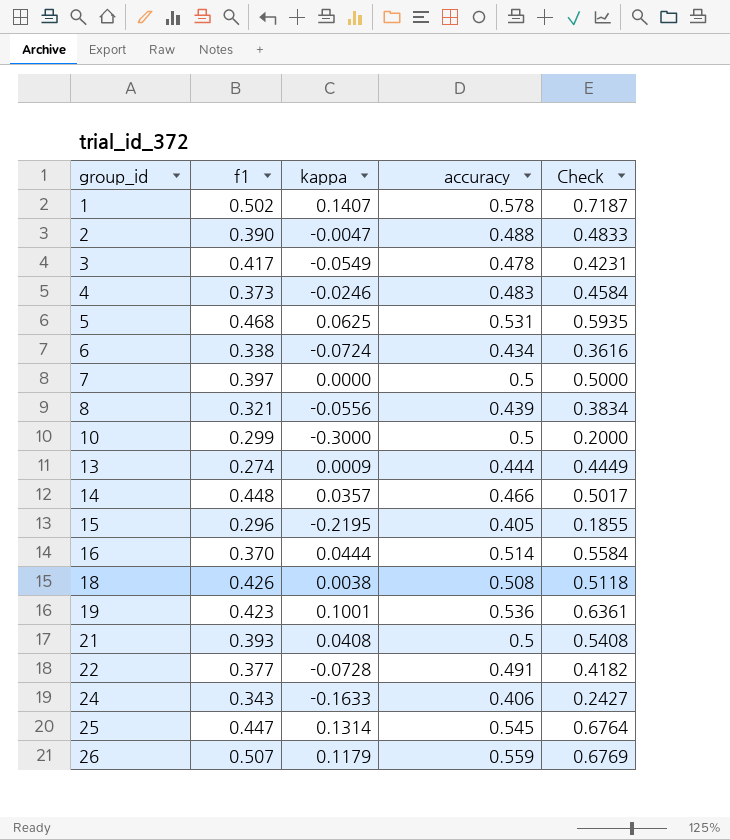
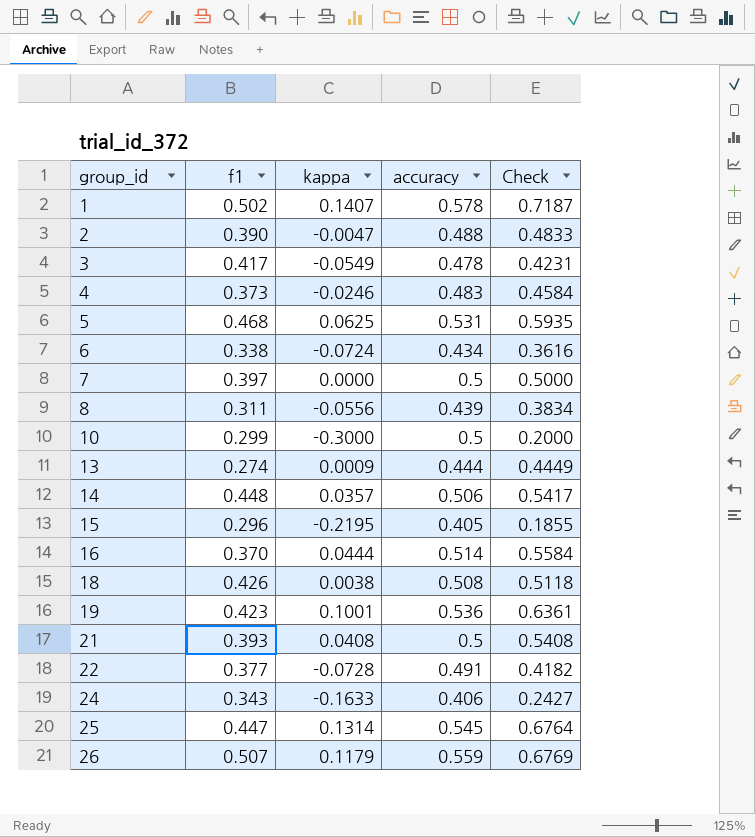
8 | f1: 0.321 -> 0.311
14 | accuracy: 0.466 -> 0.506
14 | Check: 0.5017 -> 0.5417

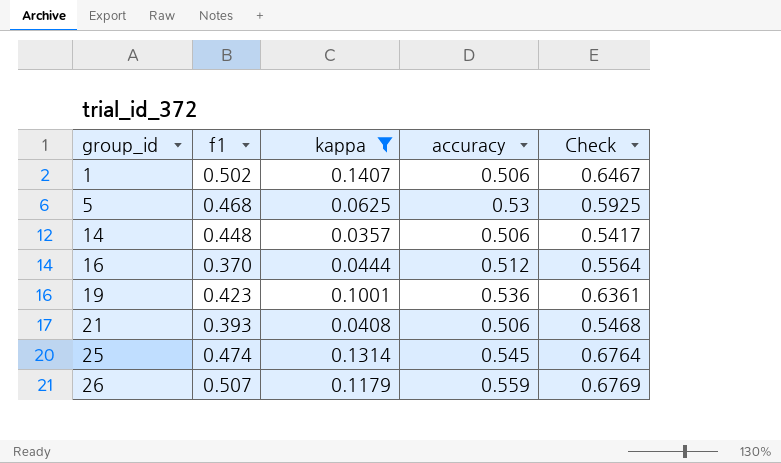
filter: none -> kappa >= 0.0357
1 | accuracy: 0.578 -> 0.506
1 | Check: 0.7187 -> 0.6467
5 | accuracy: 0.531 -> 0.53
5 | Check: 0.5935 -> 0.5925
16 | accuracy: 0.514 -> 0.512
16 | Check: 0.5584 -> 0.5564
21 | accuracy: 0.5 -> 0.506
21 | Check: 0.5408 -> 0.5468
25 | f1: 0.447 -> 0.474

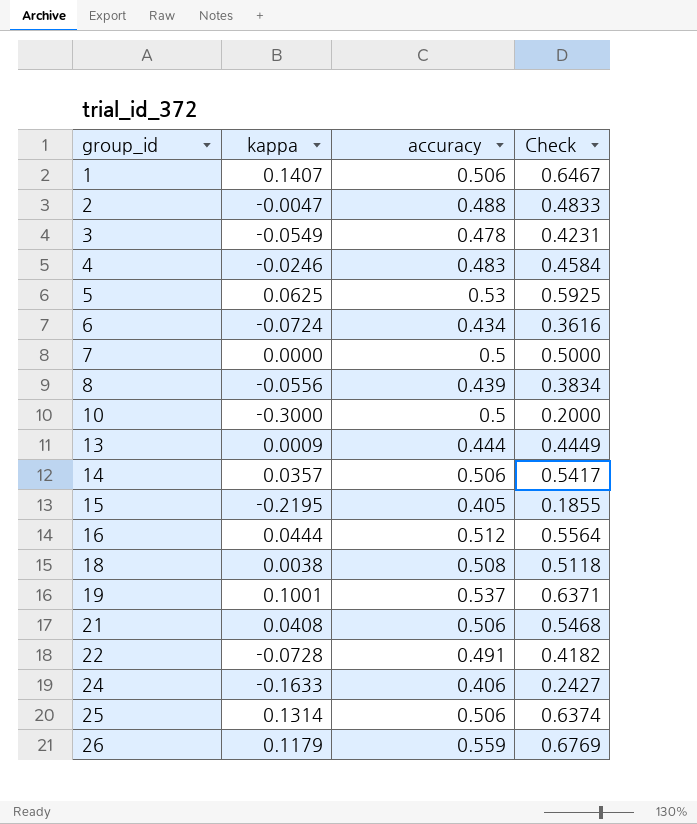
filter: kappa >= 0.0357 -> none
column f1 | position: 2 -> none
19 | accuracy: 0.536 -> 0.537
19 | Check: 0.6361 -> 0.6371
25 | accuracy: 0.545 -> 0.506
25 | Check: 0.6764 -> 0.6374

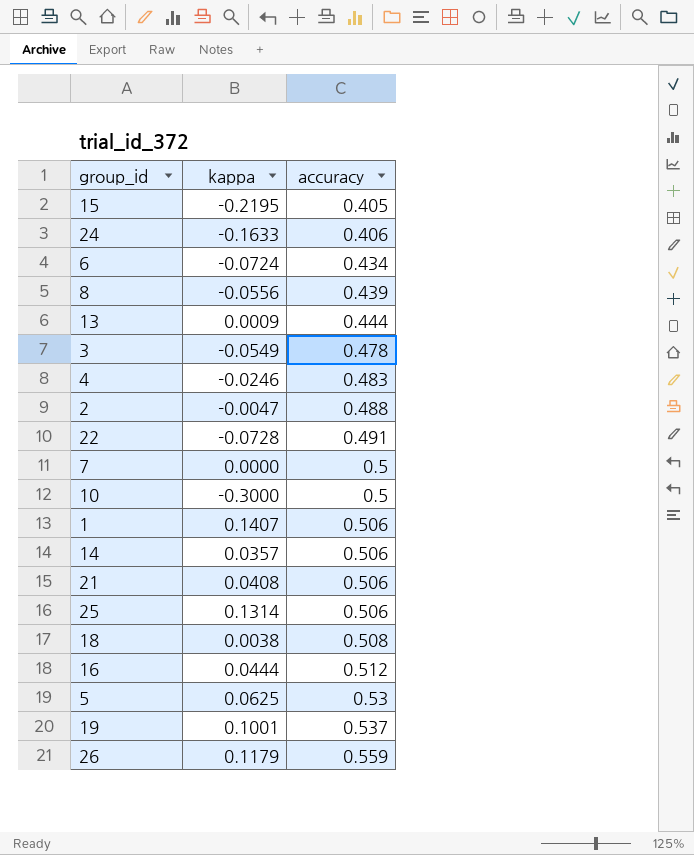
row order: group_id ascending -> accuracy ascending
column Check | formula: [kappa] + [accuracy] -> none

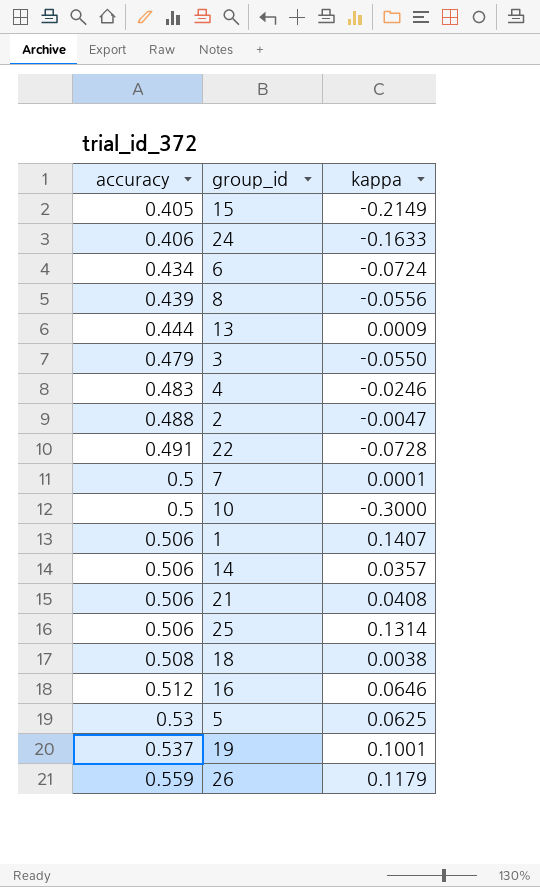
column accuracy | position: 3 -> 1
15 | kappa: -0.2195 -> -0.2149
3 | accuracy: 0.478 -> 0.479
3 | kappa: -0.0549 -> -0.0550
7 | kappa: 0.0000 -> 0.0001
16 | kappa: 0.0444 -> 0.0646

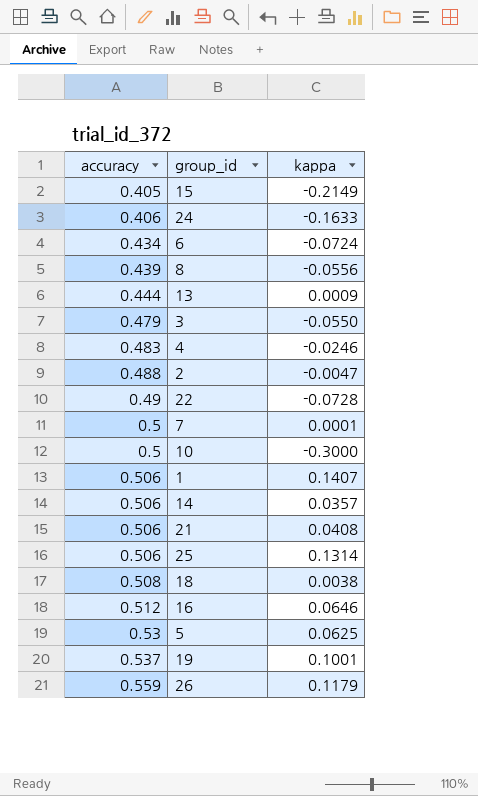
22 | accuracy: 0.491 -> 0.49

